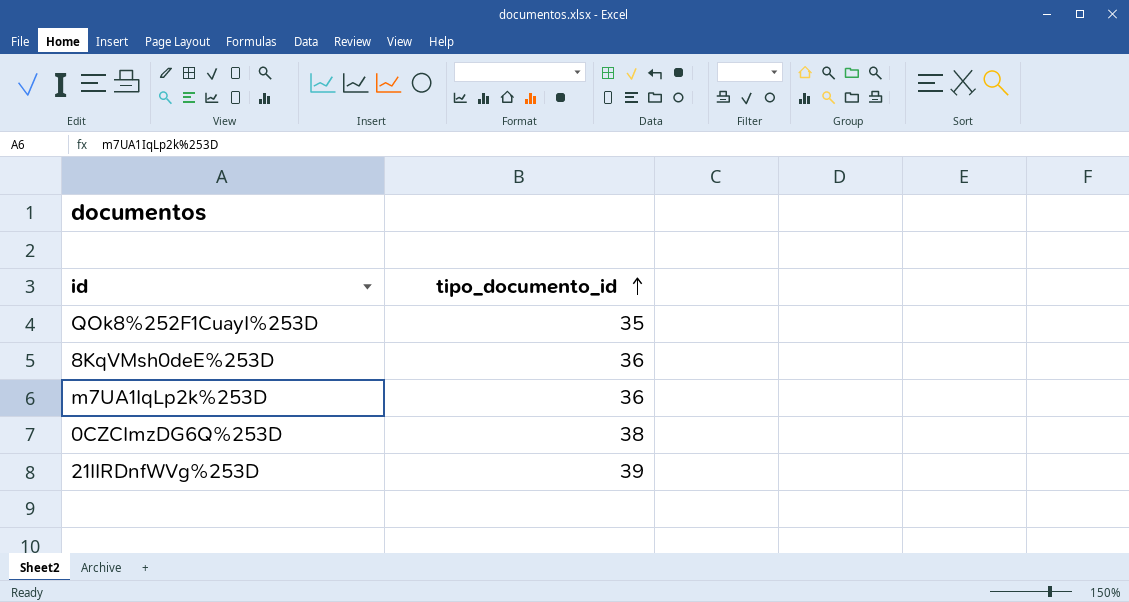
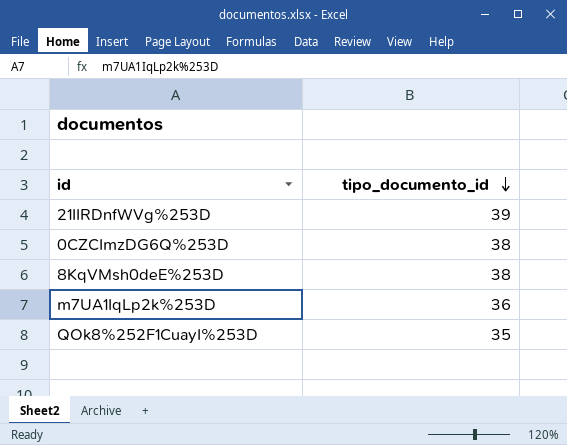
row order: tipo_documento_id ascending -> tipo_documento_id descending
8KqVMsh0deE%253D | tipo_documento_id: 36 -> 38

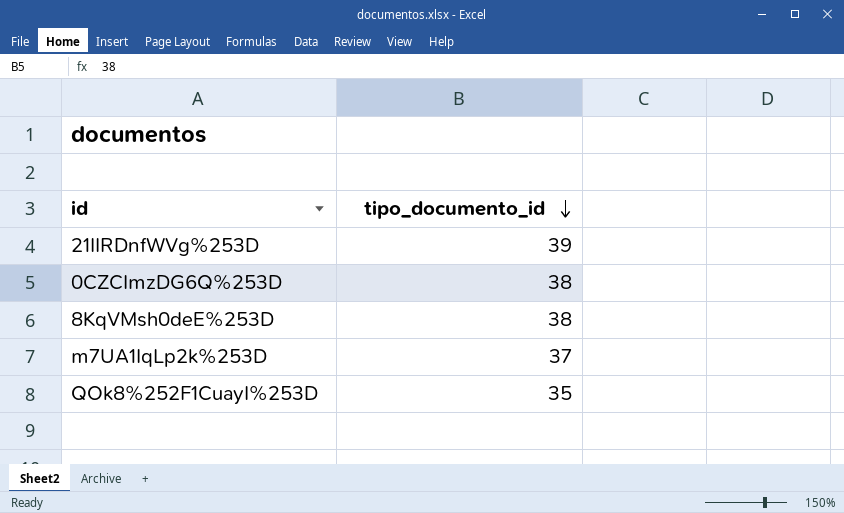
m7UA1IqLp2k%253D | tipo_documento_id: 36 -> 37

